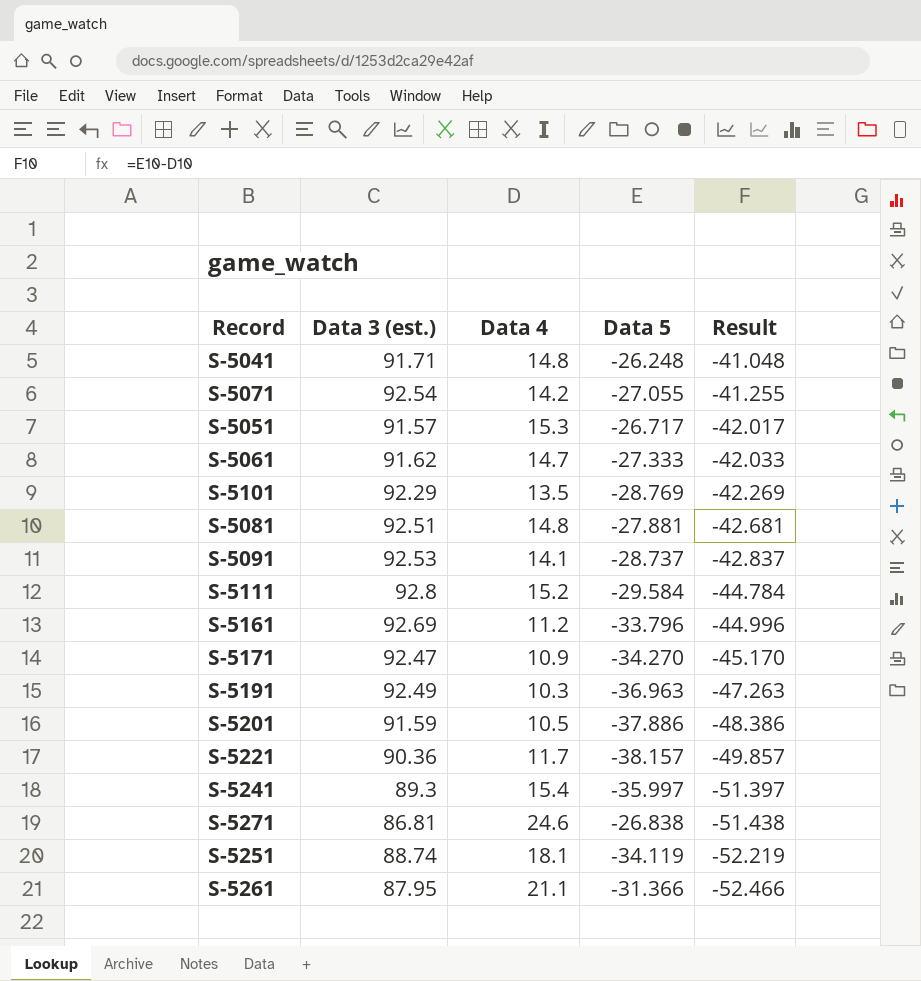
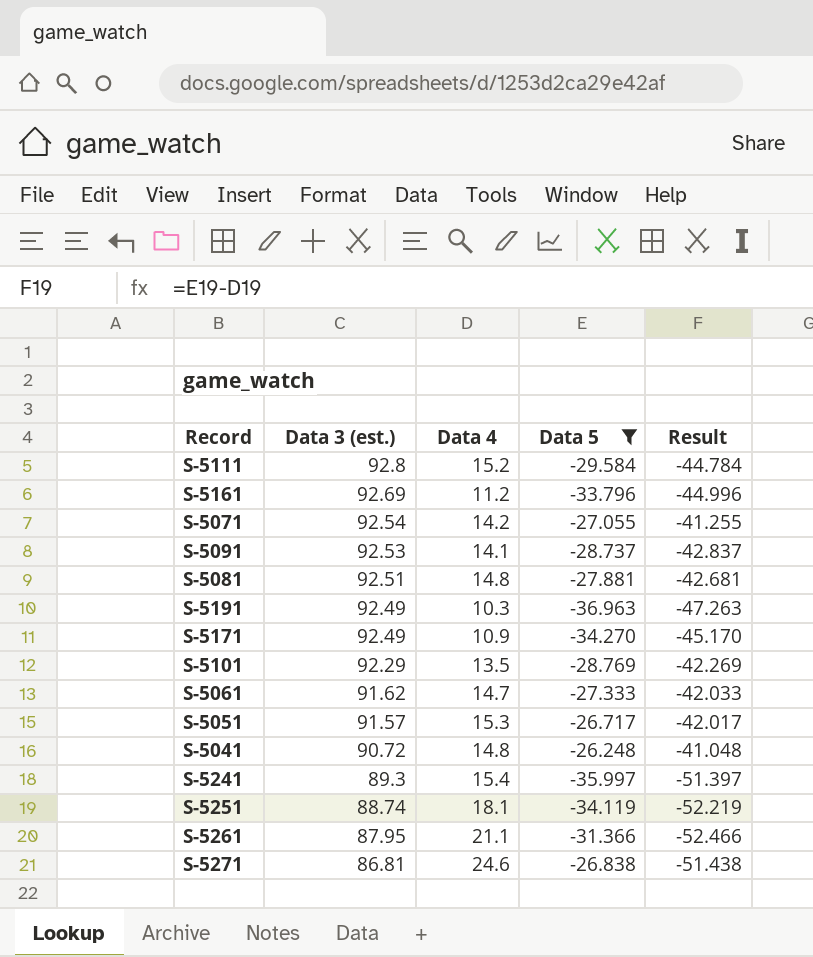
filter: none -> Data 5 >= -36.963
row order: Result descending -> Data 3 (est.) descending
S-5171 | Data 3 (est.): 92.47 -> 92.49
S-5041 | Data 3 (est.): 91.71 -> 90.72

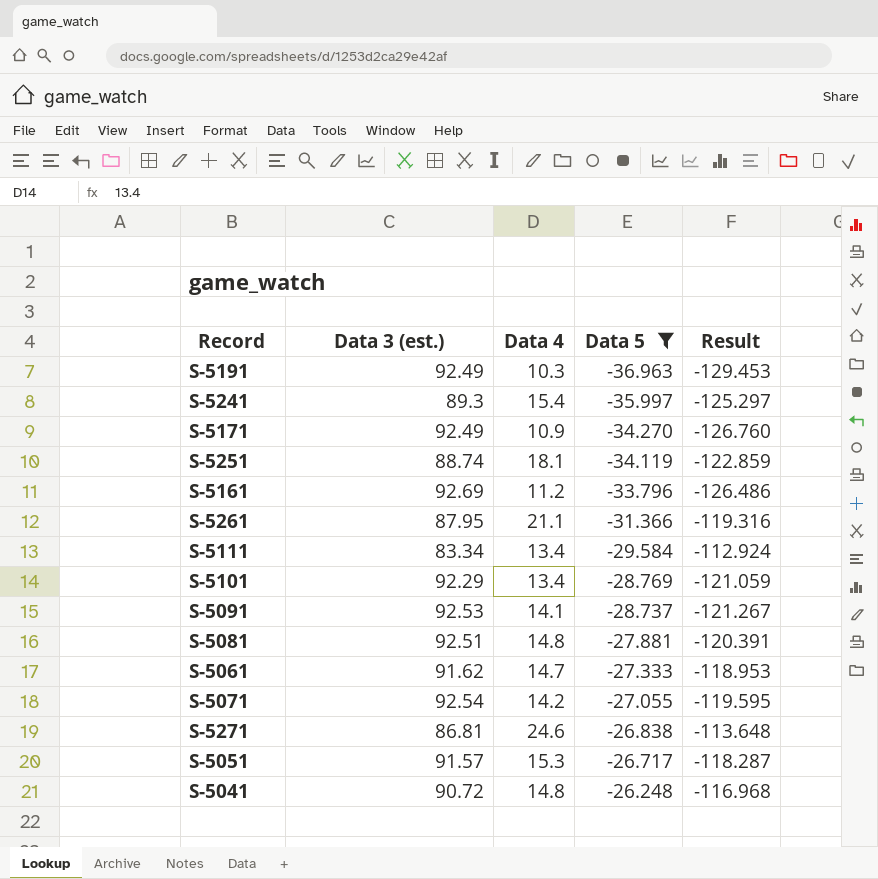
row order: Data 3 (est.) descending -> Data 5 ascending
column Result | formula: [Data 5] - [Data 4] -> [Data 5] - [Data 3 (est.)]
S-5111 | Data 3 (est.): 92.8 -> 83.34
S-5111 | Data 4: 15.2 -> 13.4
S-5101 | Data 4: 13.5 -> 13.4

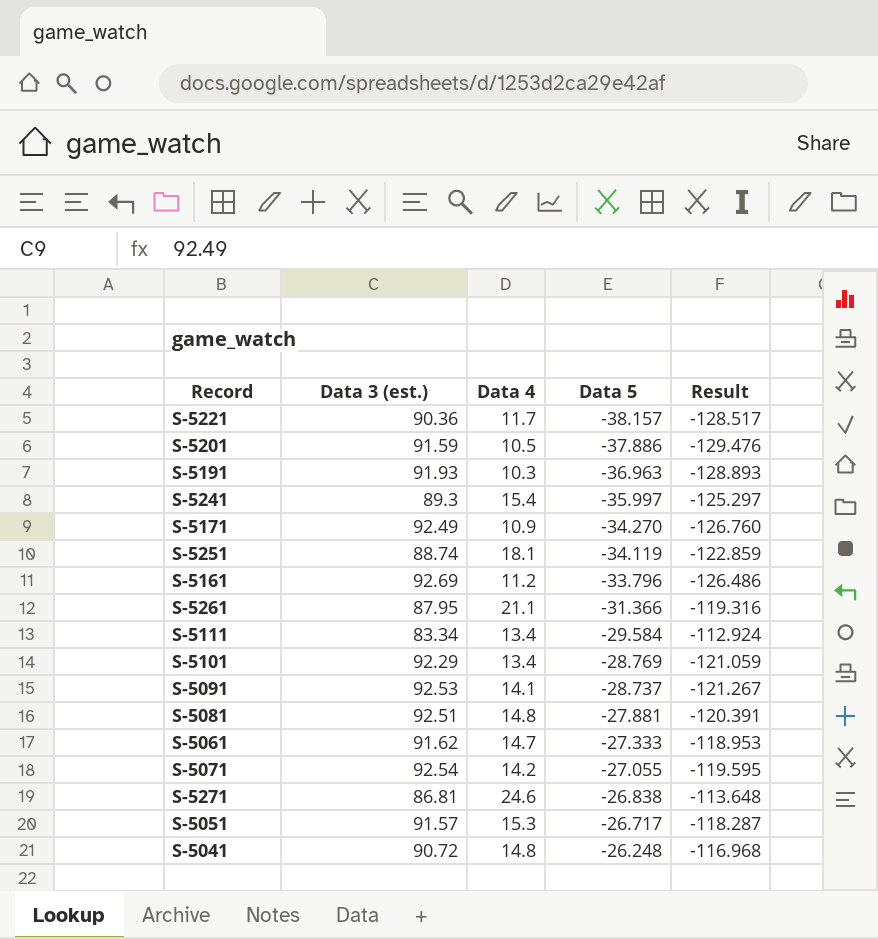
filter: Data 5 >= -36.963 -> none
S-5191 | Data 3 (est.): 92.49 -> 91.93
S-5191 | Result: -129.453 -> -128.893

